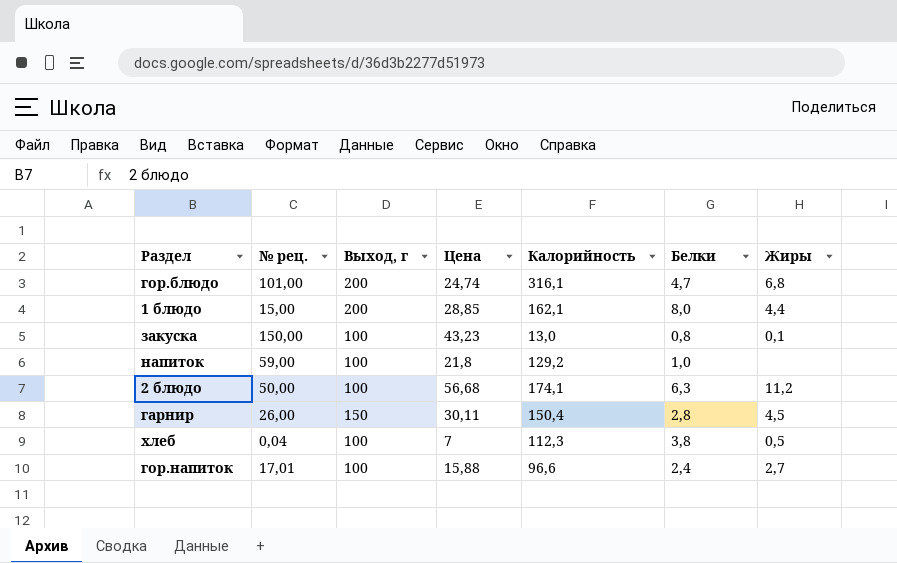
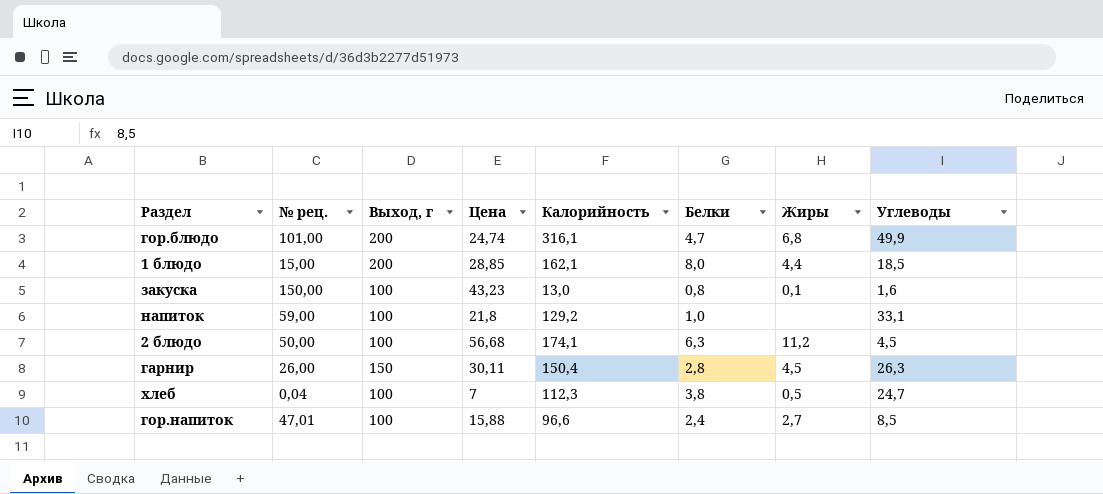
column Углеводы | position: none -> 8
гор.напиток | № рец.: 17,01 -> 47,01

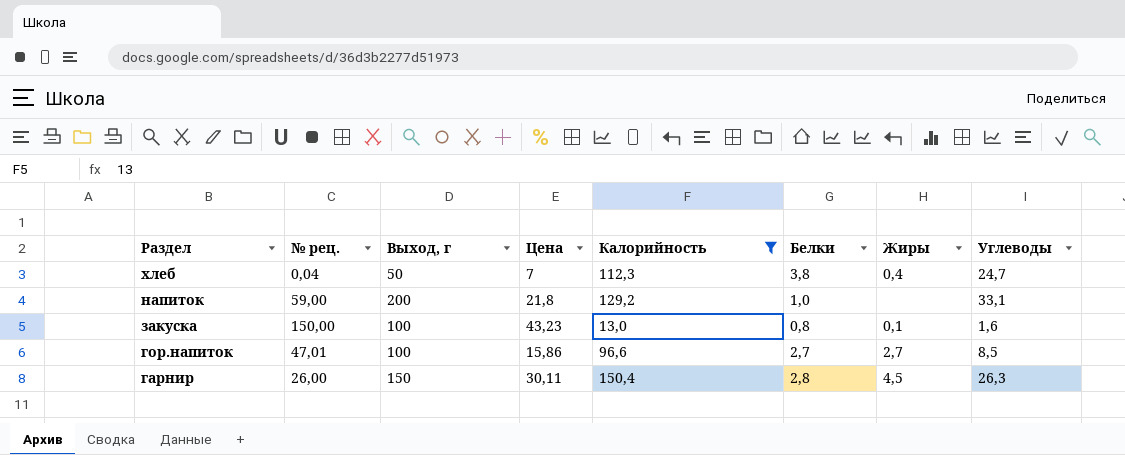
filter: none -> Калорийность <= 150,4
row order: none -> Раздел descending
хлеб | Выход, г: 100 -> 50
хлеб | Жиры: 0,5 -> 0,4
напиток | Выход, г: 100 -> 200
гор.напиток | Цена: 15,88 -> 15,86
гор.напиток | Белки: 2,4 -> 2,7

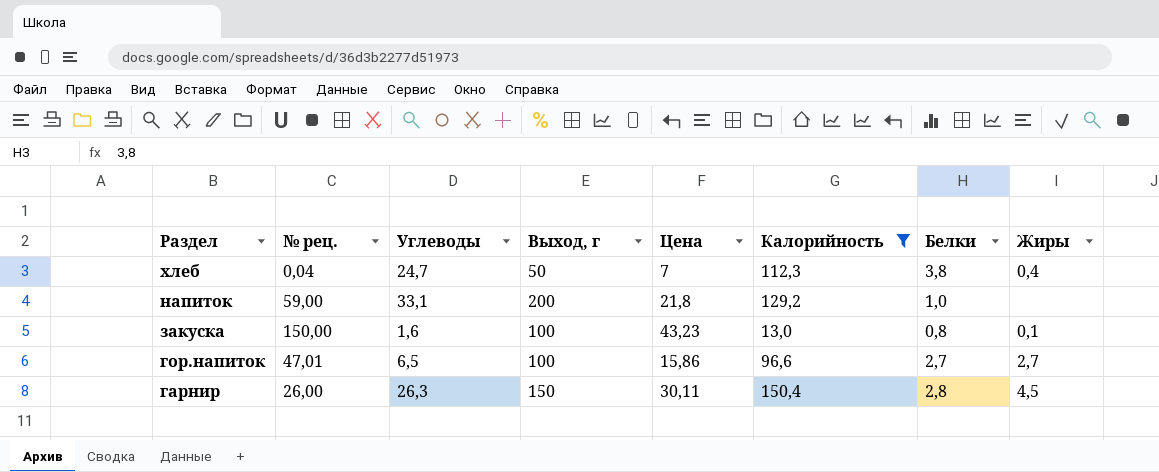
column Углеводы | position: 8 -> 3
гор.напиток | Углеводы: 8,5 -> 6,5

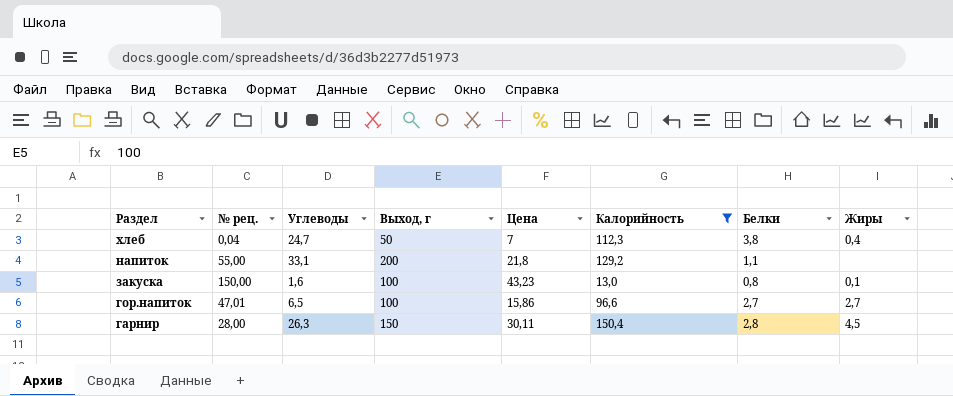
напиток | № рец.: 59,00 -> 55,00
напиток | Белки: 1,0 -> 1,1
гарнир | № рец.: 26,00 -> 28,00

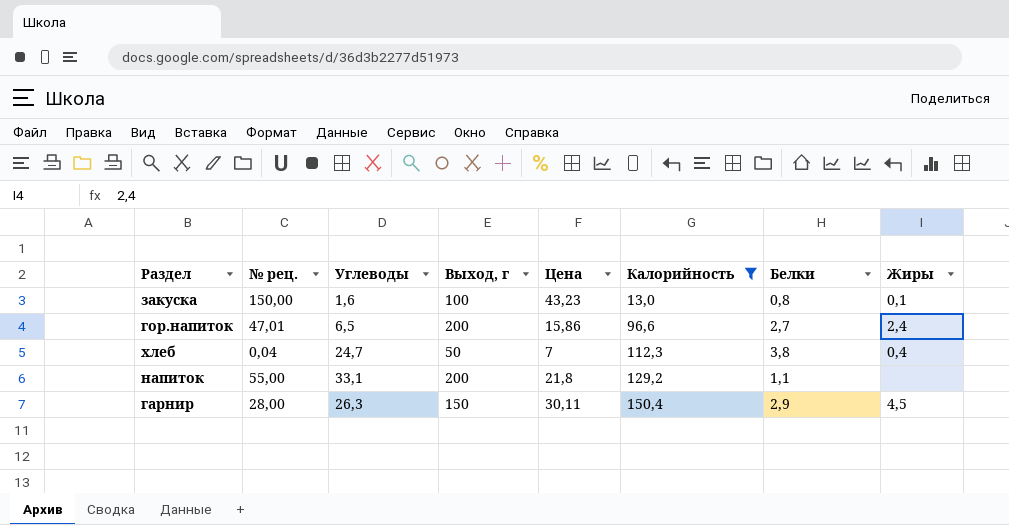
row order: Раздел descending -> Калорийность ascending
гор.напиток | Выход, г: 100 -> 200
гор.напиток | Жиры: 2,7 -> 2,4
гарнир | Белки: 2,8 -> 2,9

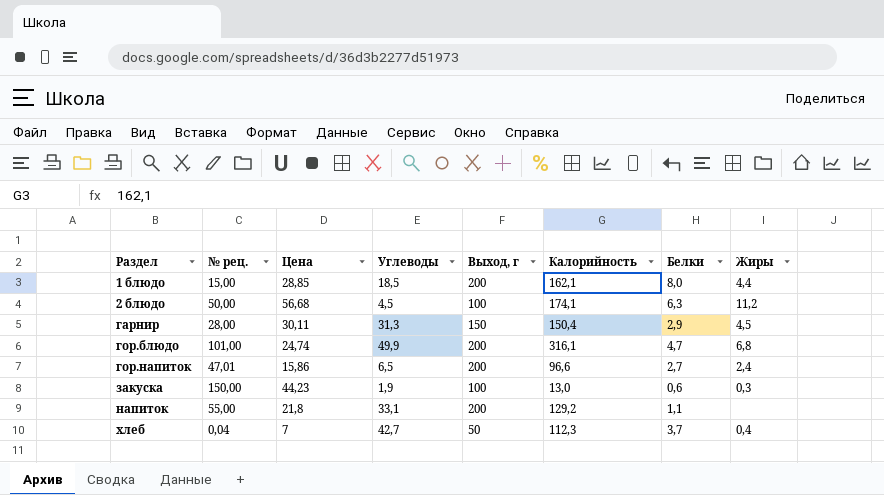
filter: Калорийность <= 150,4 -> none
row order: Калорийность ascending -> Раздел ascending
column Цена | position: 5 -> 3
гарнир | Углеводы: 26,3 -> 31,3
закуска | Цена: 43,23 -> 44,23
закуска | Углеводы: 1,6 -> 1,9
закуска | Белки: 0,8 -> 0,6
закуска | Жиры: 0,1 -> 0,3
хлеб | Углеводы: 24,7 -> 42,7
хлеб | Белки: 3,8 -> 3,7

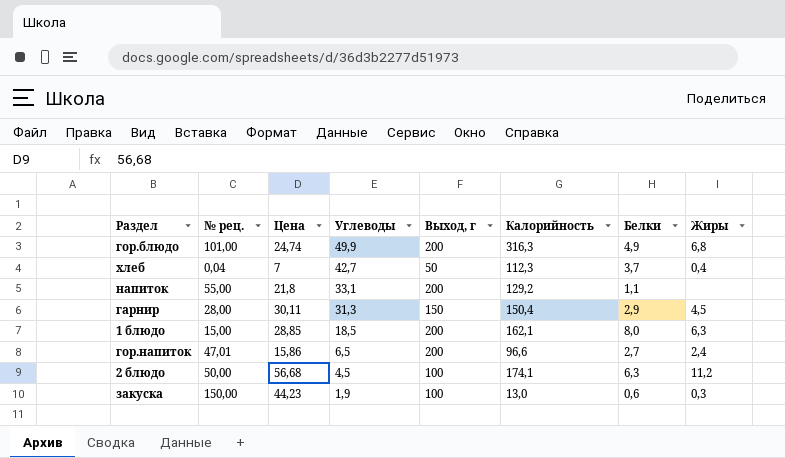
row order: Раздел ascending -> Углеводы descending
гор.блюдо | Калорийность: 316,1 -> 316,3
гор.блюдо | Белки: 4,7 -> 4,9
1 блюдо | Жиры: 4,4 -> 6,3

